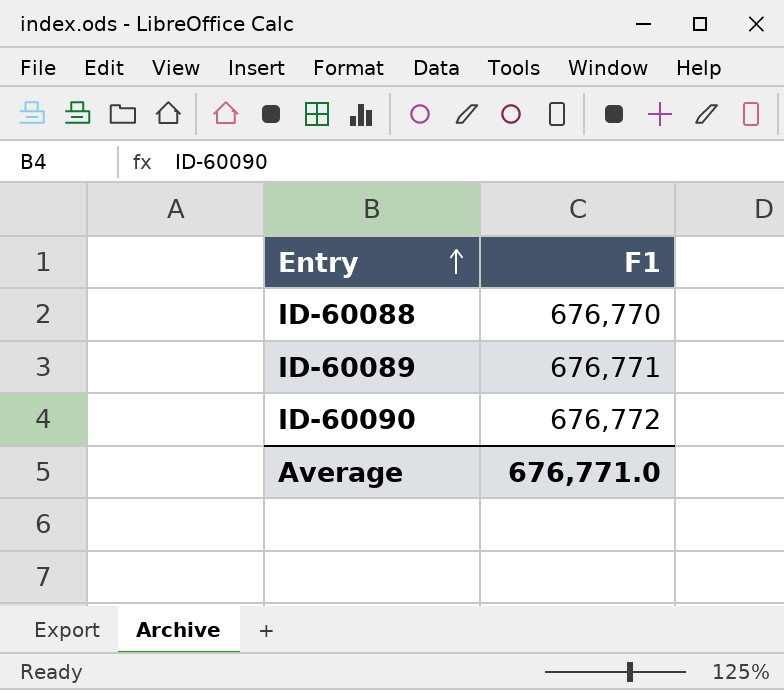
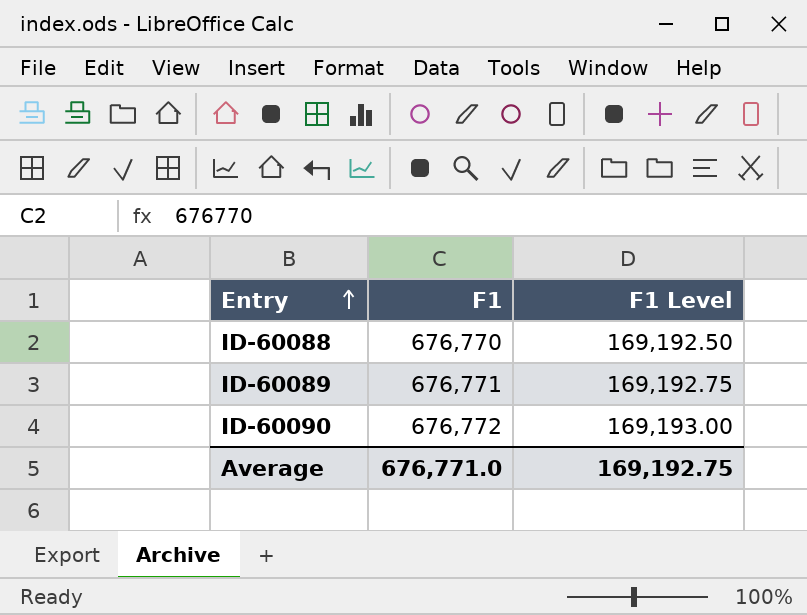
column F1 Level | formula: none -> [F1] * 0.25

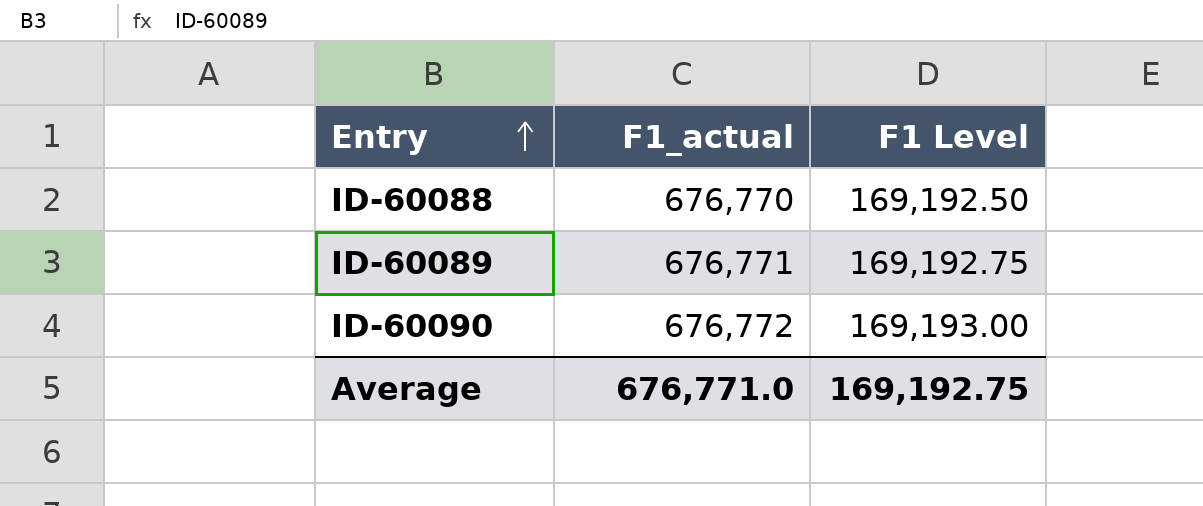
column name: F1 -> F1_actual

